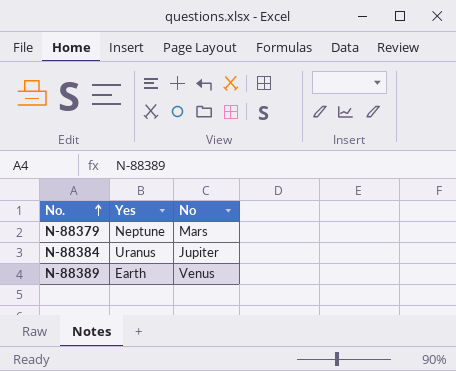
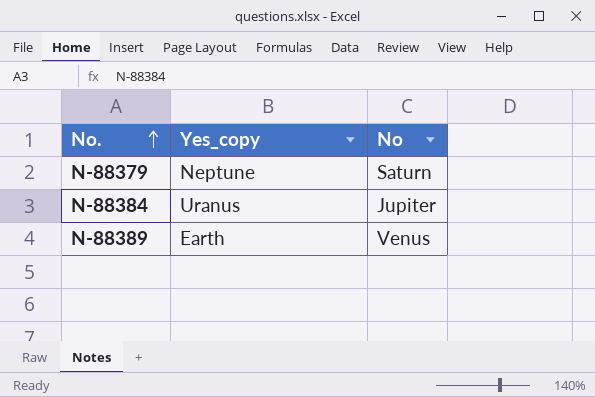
column name: Yes -> Yes_copy
N-88379 | No: Mars -> Saturn

